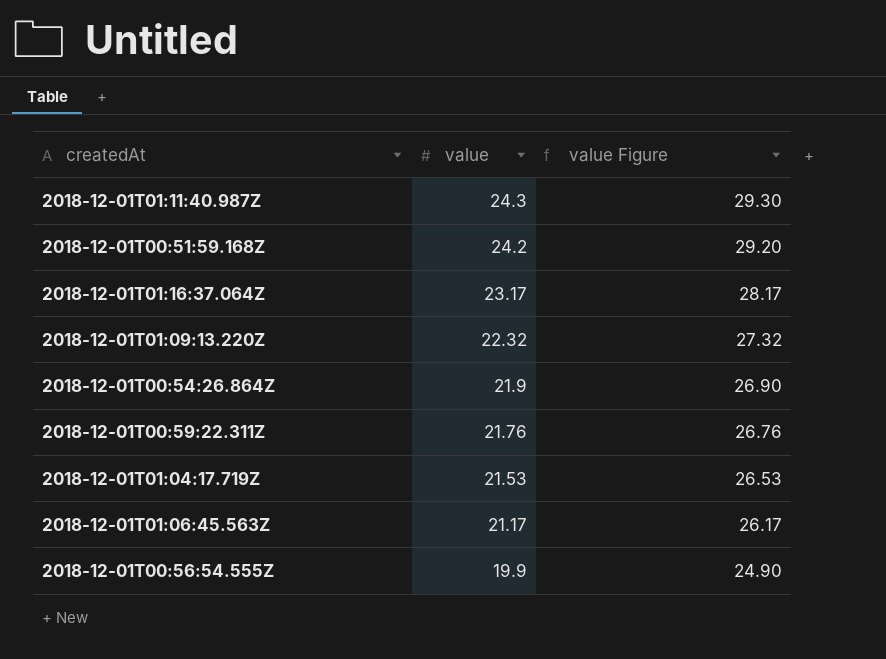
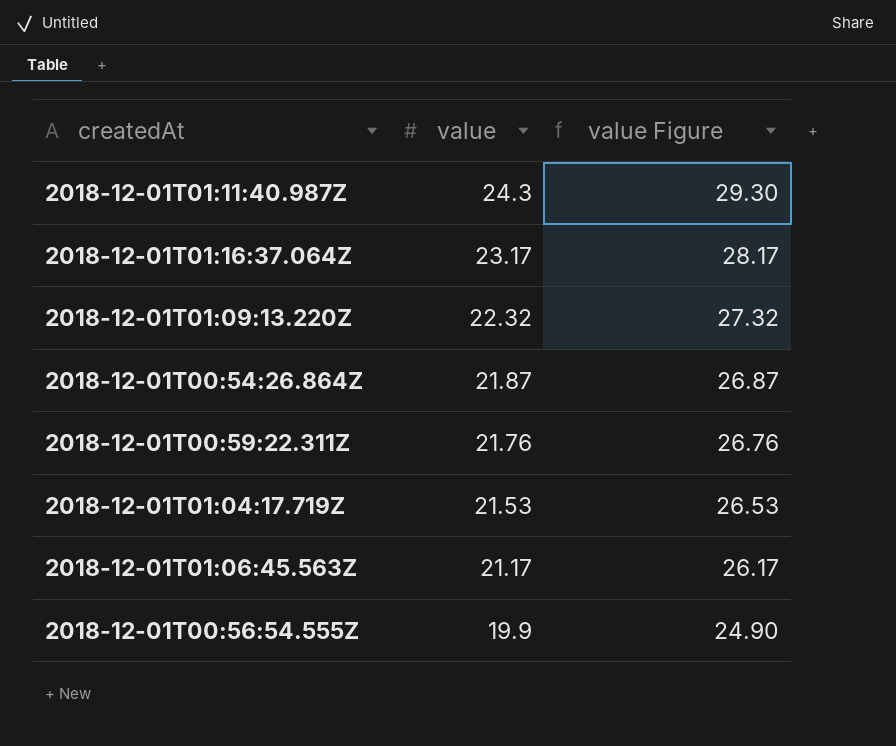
row 2018-12-01T00:51:59.168Z: 24.2 | 29.20 -> none
2018-12-01T00:54:26.864Z | value: 21.9 -> 21.87
2018-12-01T00:54:26.864Z | value Figure: 26.90 -> 26.87

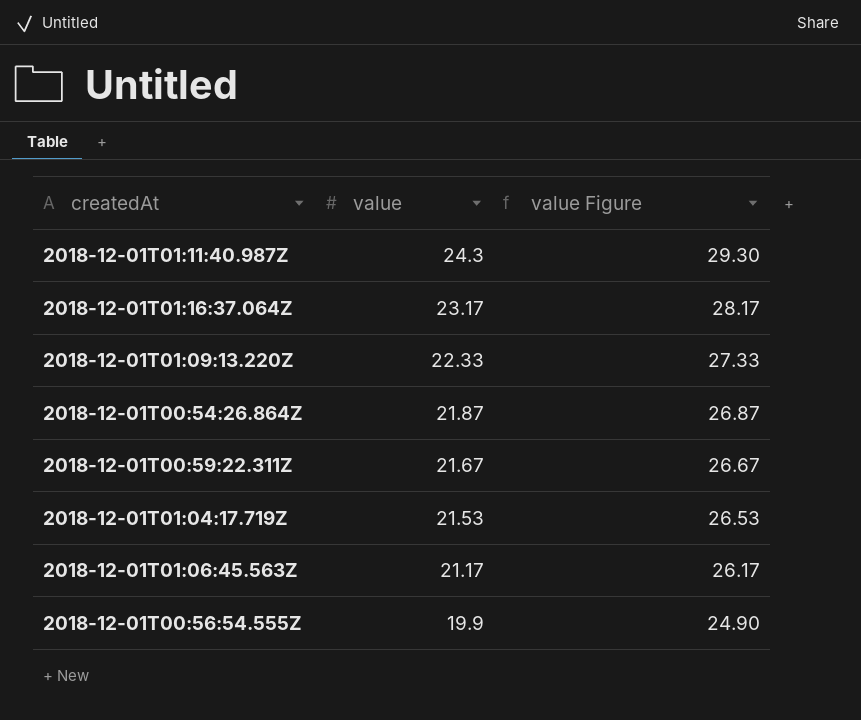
2018-12-01T01:09:13.220Z | value: 22.32 -> 22.33
2018-12-01T01:09:13.220Z | value Figure: 27.32 -> 27.33
2018-12-01T00:59:22.311Z | value: 21.76 -> 21.67
2018-12-01T00:59:22.311Z | value Figure: 26.76 -> 26.67

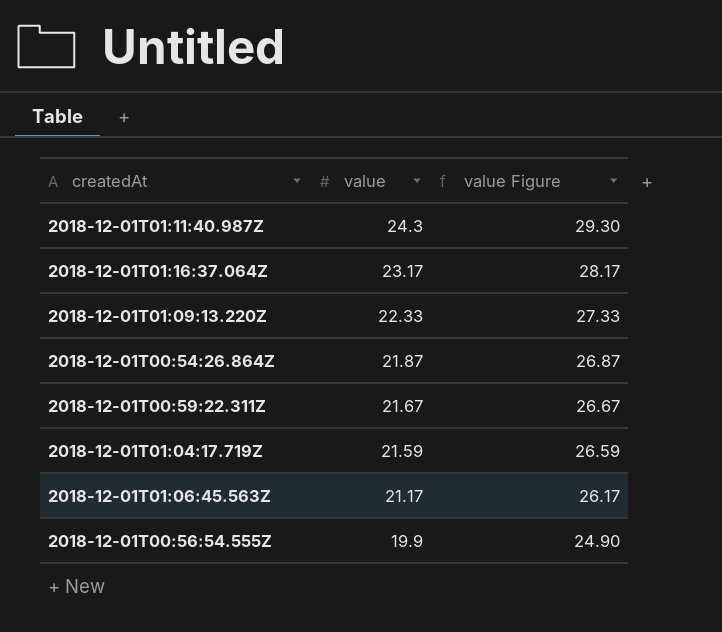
2018-12-01T01:04:17.719Z | value: 21.53 -> 21.59
2018-12-01T01:04:17.719Z | value Figure: 26.53 -> 26.59

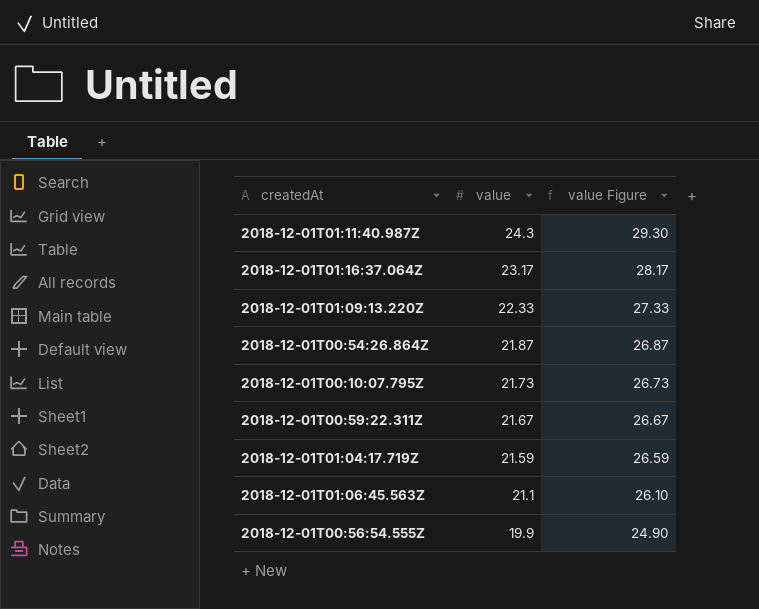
row 2018-12-01T00:10:07.795Z: none -> 21.73 | 26.73
2018-12-01T01:06:45.563Z | value: 21.17 -> 21.1
2018-12-01T01:06:45.563Z | value Figure: 26.17 -> 26.10

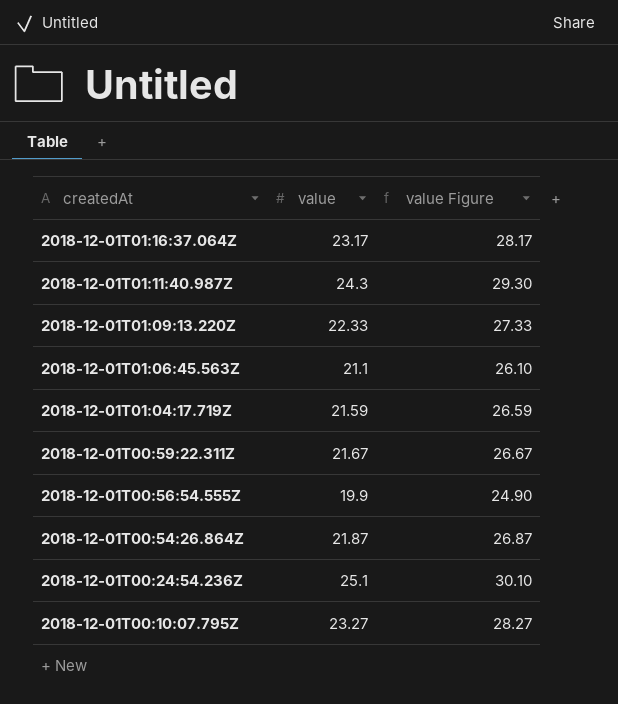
row order: value descending -> createdAt descending
row 2018-12-01T00:24:54.236Z: none -> 25.1 | 30.10
2018-12-01T00:10:07.795Z | value: 21.73 -> 23.27
2018-12-01T00:10:07.795Z | value Figure: 26.73 -> 28.27

